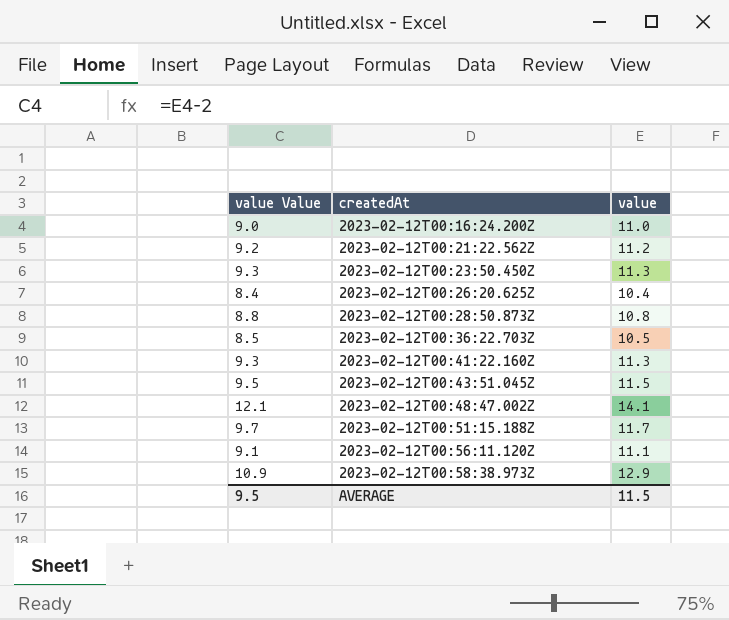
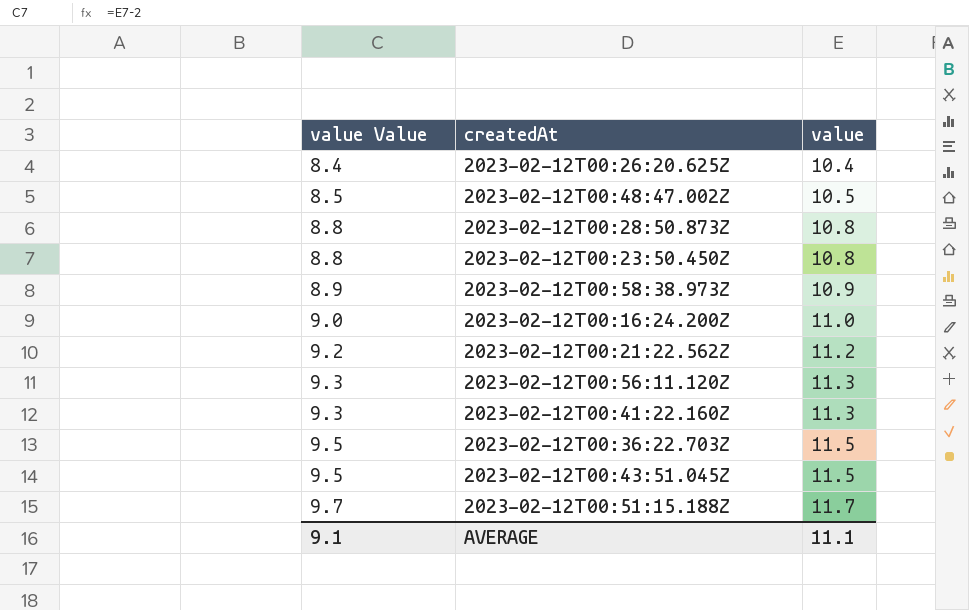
row order: createdAt ascending -> value Value ascending
2023-02-12T00:48:47.002Z | value Value: 12.1 -> 8.5
2023-02-12T00:48:47.002Z | value: 14.1 -> 10.5
2023-02-12T00:23:50.450Z | value Value: 9.3 -> 8.8
2023-02-12T00:23:50.450Z | value: 11.3 -> 10.8
2023-02-12T00:58:38.973Z | value Value: 10.9 -> 8.9
2023-02-12T00:58:38.973Z | value: 12.9 -> 10.9
2023-02-12T00:56:11.120Z | value Value: 9.1 -> 9.3
2023-02-12T00:56:11.120Z | value: 11.1 -> 11.3
2023-02-12T00:36:22.703Z | value Value: 8.5 -> 9.5
2023-02-12T00:36:22.703Z | value: 10.5 -> 11.5
AVERAGE | value Value: 9.5 -> 9.1
AVERAGE | value: 11.5 -> 11.1

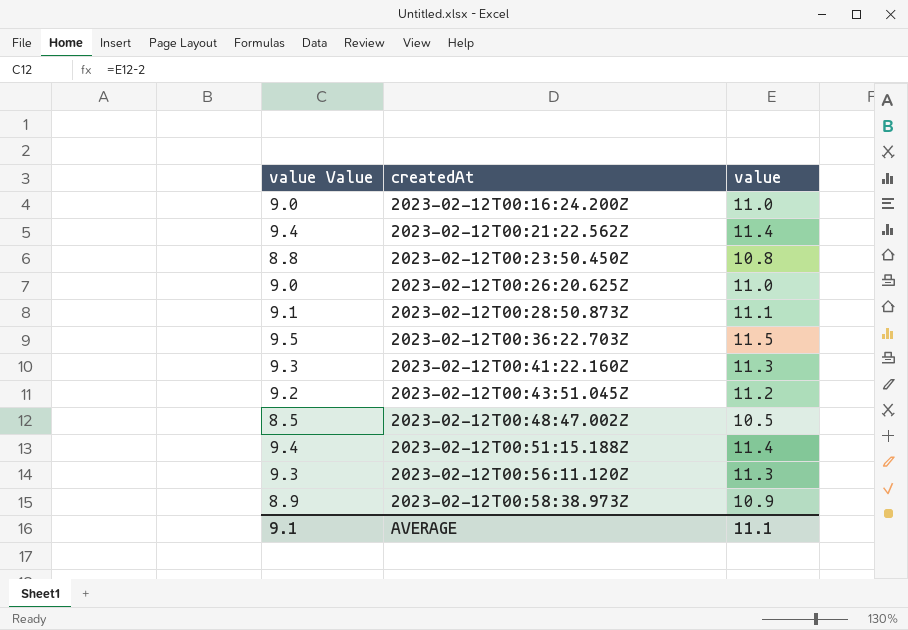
row order: value Value ascending -> createdAt ascending
2023-02-12T00:21:22.562Z | value Value: 9.2 -> 9.4
2023-02-12T00:21:22.562Z | value: 11.2 -> 11.4
2023-02-12T00:26:20.625Z | value Value: 8.4 -> 9.0
2023-02-12T00:26:20.625Z | value: 10.4 -> 11.0
2023-02-12T00:28:50.873Z | value Value: 8.8 -> 9.1
2023-02-12T00:28:50.873Z | value: 10.8 -> 11.1
2023-02-12T00:43:51.045Z | value Value: 9.5 -> 9.2
2023-02-12T00:43:51.045Z | value: 11.5 -> 11.2
2023-02-12T00:51:15.188Z | value Value: 9.7 -> 9.4
2023-02-12T00:51:15.188Z | value: 11.7 -> 11.4

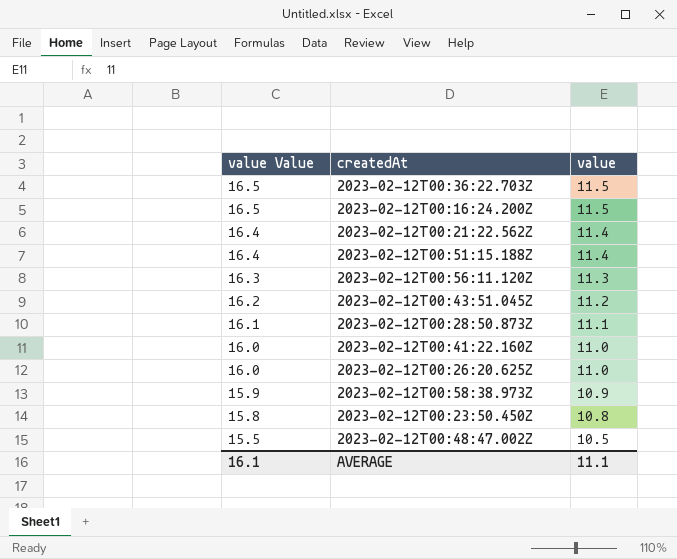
row order: createdAt ascending -> value Value descending
column value Value | formula: [value] - 2 -> [value] + 5
2023-02-12T00:16:24.200Z | value: 11.0 -> 11.5
2023-02-12T00:41:22.160Z | value: 11.3 -> 11.0
AVERAGE | value Value: 9.1 -> 16.1

